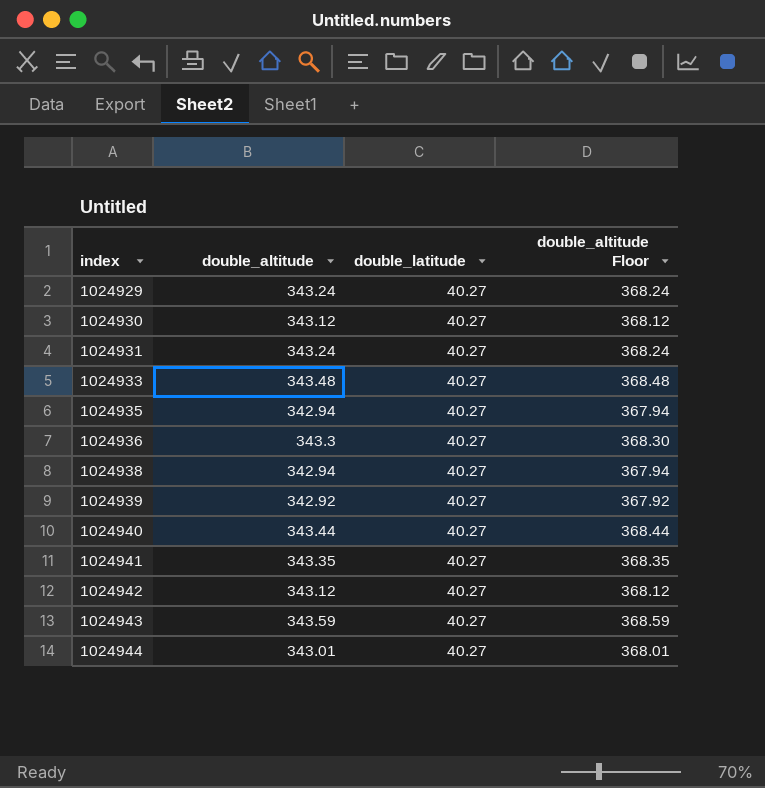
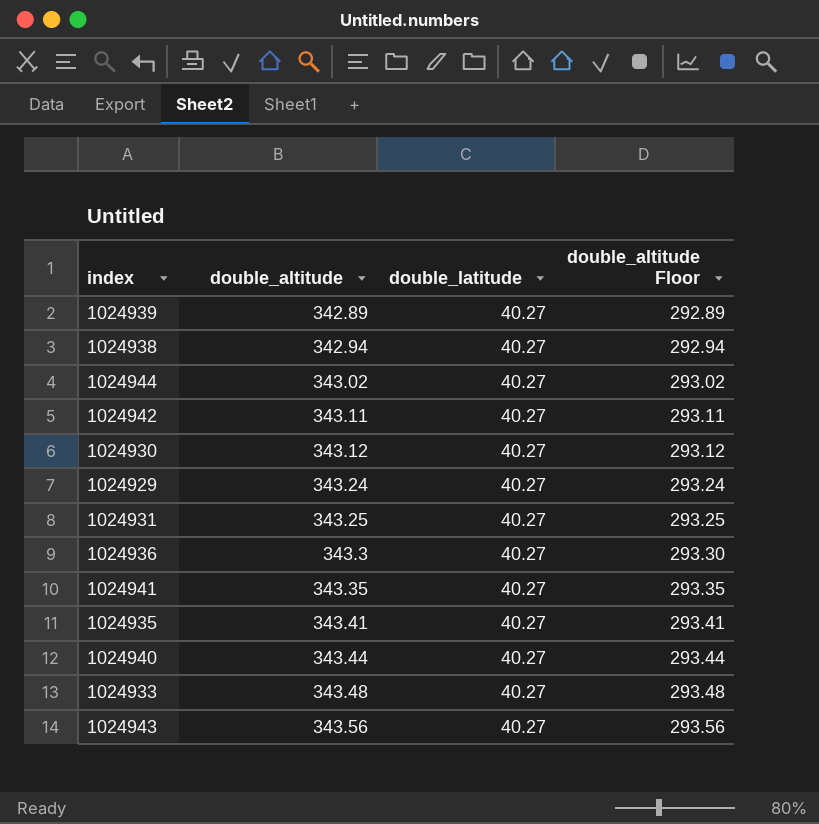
row order: index ascending -> double_altitude ascending
column double_altitude Floor | formula: [double_altitude] + 25 -> [double_altitude] - 50
1024939 | double_altitude: 342.92 -> 342.89
1024944 | double_altitude: 343.01 -> 343.02
1024942 | double_altitude: 343.12 -> 343.11
1024931 | double_altitude: 343.24 -> 343.25
1024935 | double_altitude: 342.94 -> 343.41
1024943 | double_altitude: 343.59 -> 343.56

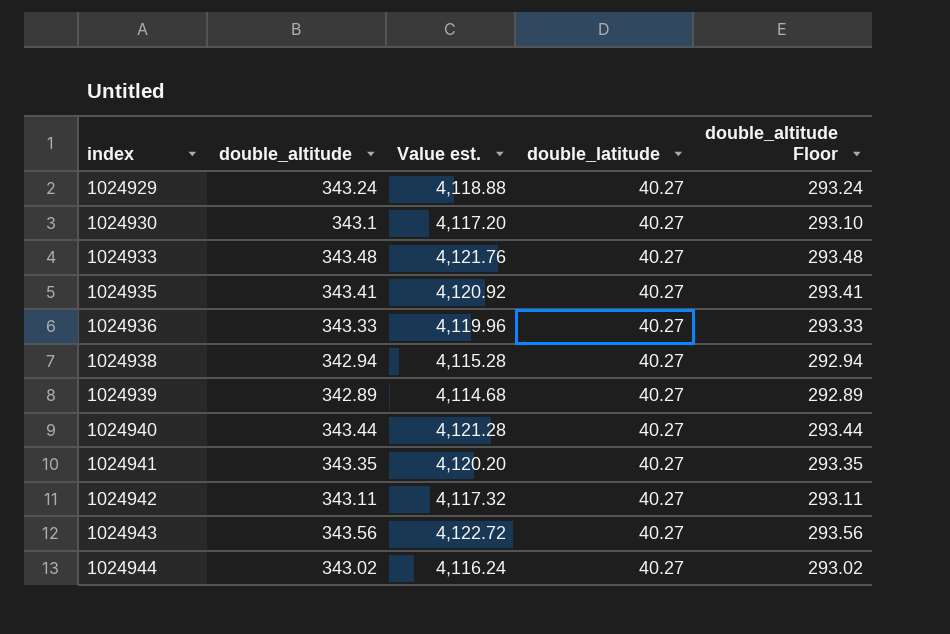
row order: double_altitude ascending -> index ascending
column Value est. | formula: none -> [double_altitude] * 12
row 1024931: 343.25 | 40.27 | 293.25 -> none
1024930 | double_altitude: 343.12 -> 343.1
1024930 | double_altitude Floor: 293.12 -> 293.10
1024936 | double_altitude: 343.3 -> 343.33
1024936 | double_altitude Floor: 293.30 -> 293.33

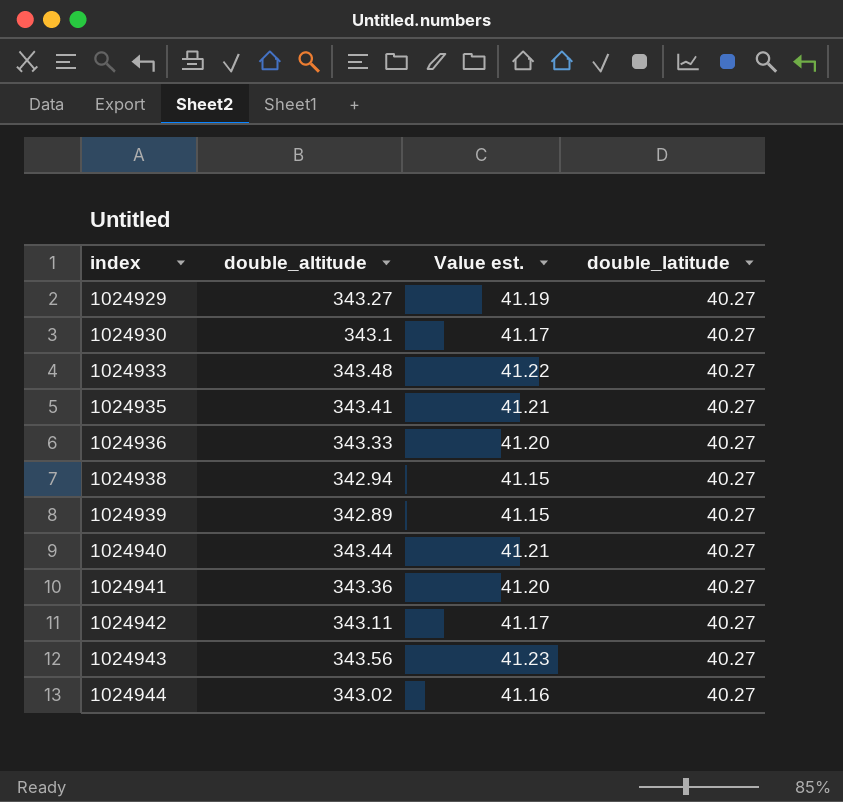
column double_altitude Floor | formula: [double_altitude] - 50 -> none
column Value est. | formula: [double_altitude] * 12 -> [double_altitude] * 0.12
1024929 | double_altitude: 343.24 -> 343.27
1024941 | double_altitude: 343.35 -> 343.36

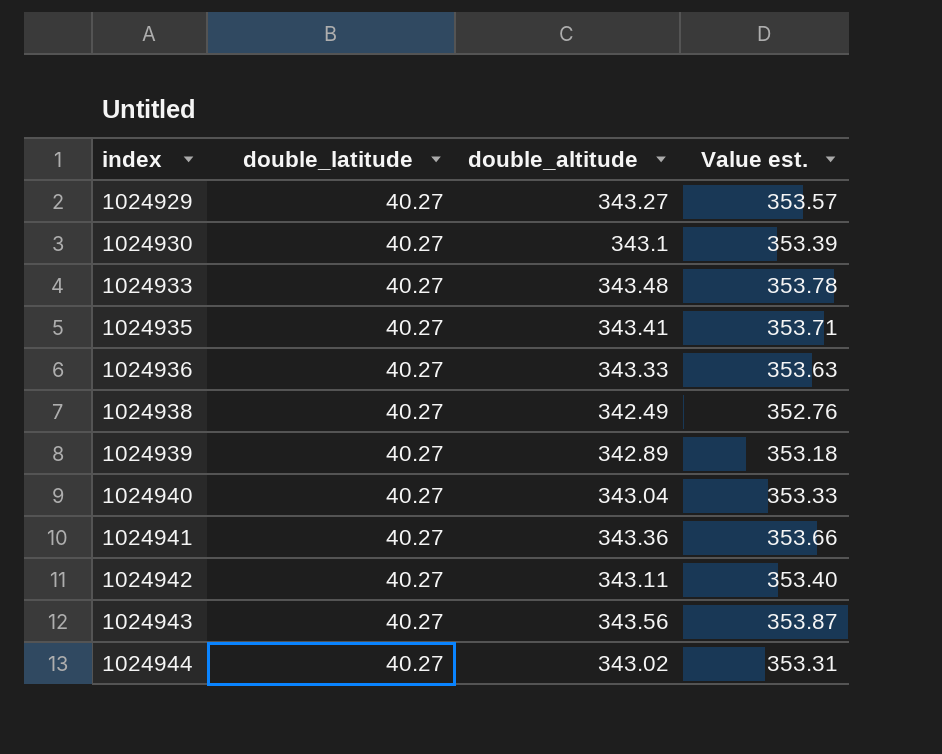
column double_latitude | position: 4 -> 2
column Value est. | formula: [double_altitude] * 0.12 -> [double_altitude] * 1.03
1024938 | double_altitude: 342.94 -> 342.49
1024940 | double_altitude: 343.44 -> 343.04

